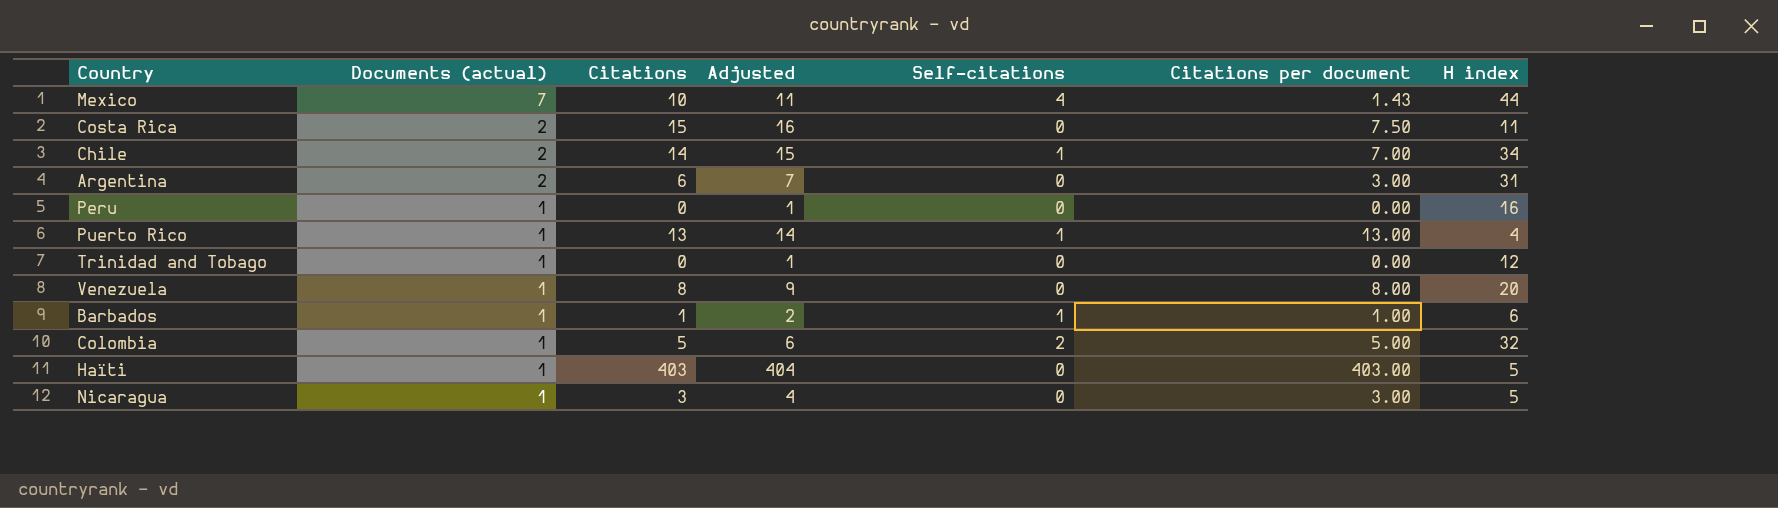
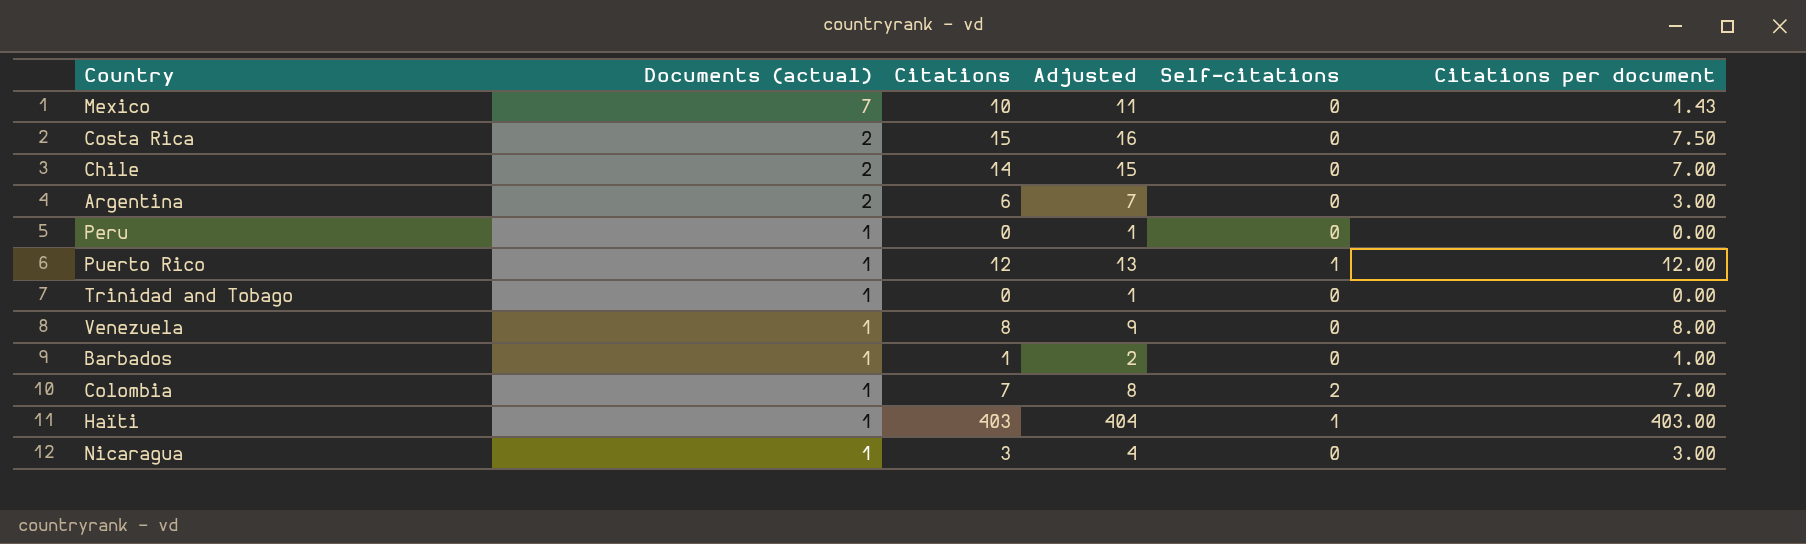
column H index | position: 7 -> none
Mexico | Self-citations: 4 -> 0
Chile | Self-citations: 1 -> 0
Puerto Rico | Citations: 13 -> 12
Puerto Rico | Adjusted: 14 -> 13
Puerto Rico | Citations per document: 13.00 -> 12.00
Barbados | Self-citations: 1 -> 0
Colombia | Citations: 5 -> 7
Colombia | Adjusted: 6 -> 8
Colombia | Citations per document: 5.00 -> 7.00
Haïti | Self-citations: 0 -> 1

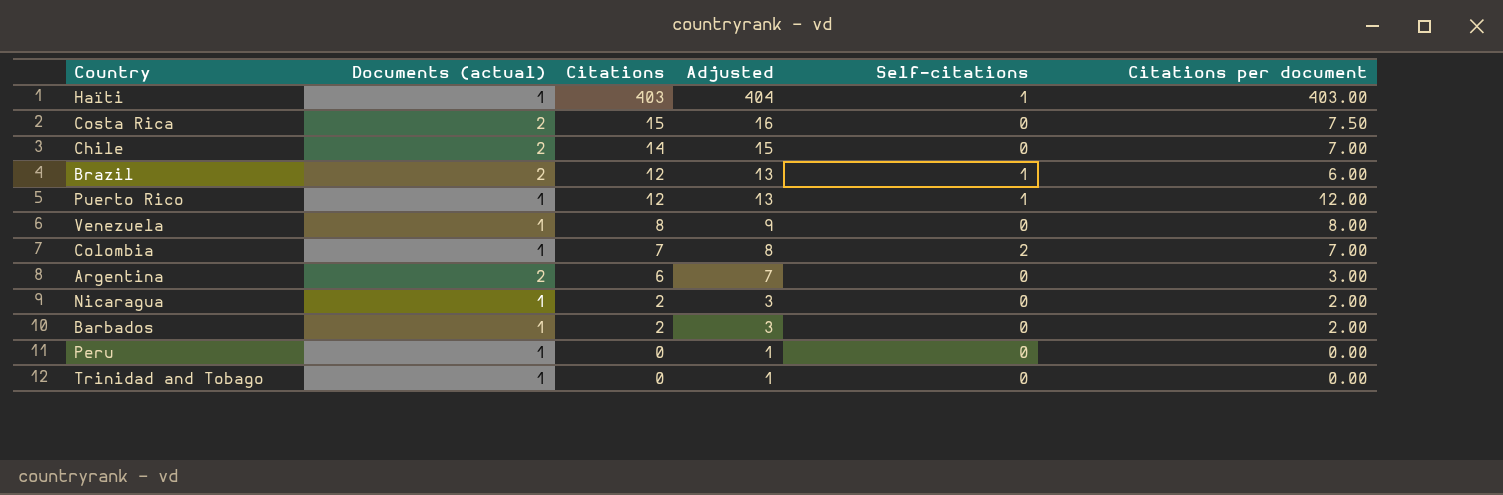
row order: Documents (actual) descending -> Citations descending
row Mexico: 7 | 10 | 11 | 0 | 1.43 -> none
row Brazil: none -> 2 | 12 | 13 | 1 | 6.00
Nicaragua | Citations: 3 -> 2
Nicaragua | Adjusted: 4 -> 3
Nicaragua | Citations per document: 3.00 -> 2.00
Barbados | Citations: 1 -> 2
Barbados | Adjusted: 2 -> 3
Barbados | Citations per document: 1.00 -> 2.00

